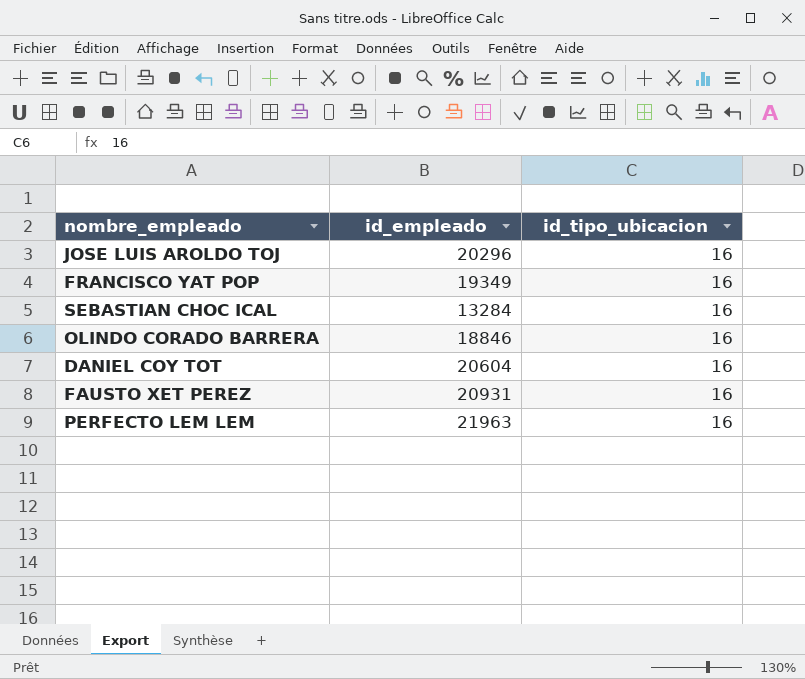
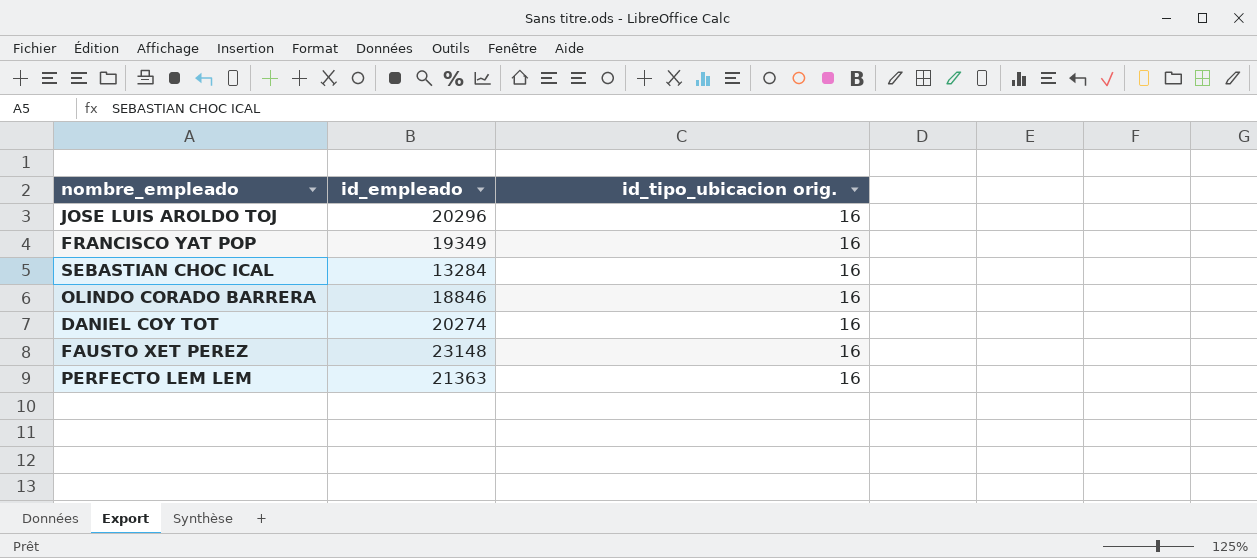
column name: id_tipo_ubicacion -> id_tipo_ubicacion orig.
DANIEL COY TOT | id_empleado: 20604 -> 20274
FAUSTO XET PEREZ | id_empleado: 20931 -> 23148
PERFECTO LEM LEM | id_empleado: 21963 -> 21363

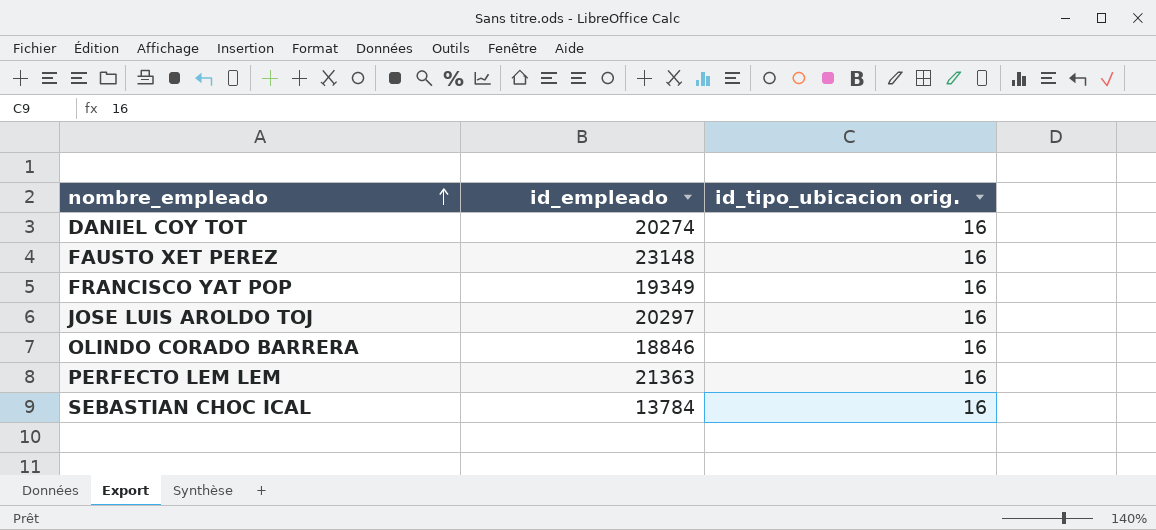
row order: none -> nombre_empleado ascending
JOSE LUIS AROLDO TOJ | id_empleado: 20296 -> 20297
SEBASTIAN CHOC ICAL | id_empleado: 13284 -> 13784

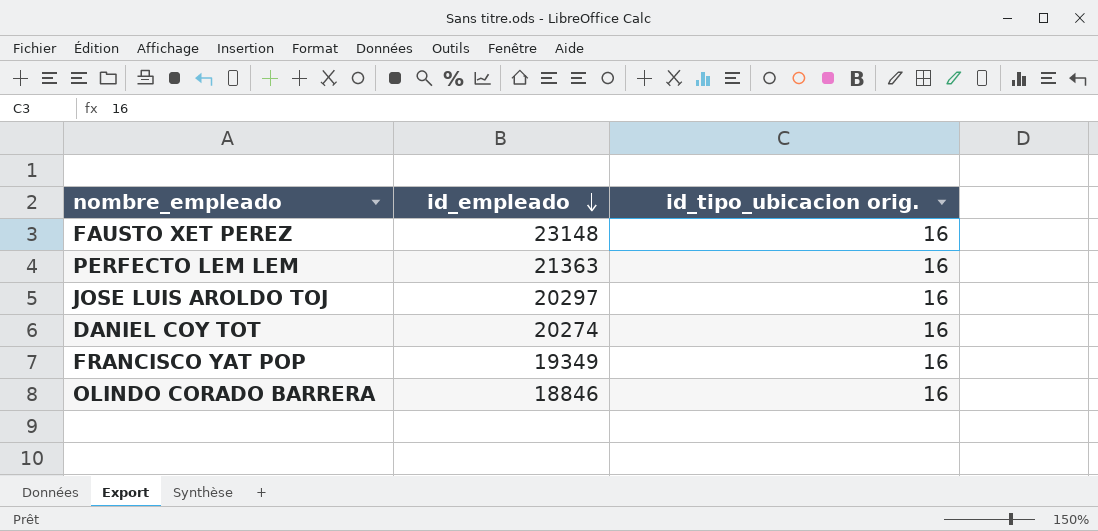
row order: nombre_empleado ascending -> id_empleado descending
row SEBASTIAN CHOC ICAL: 13784 | 16 -> none

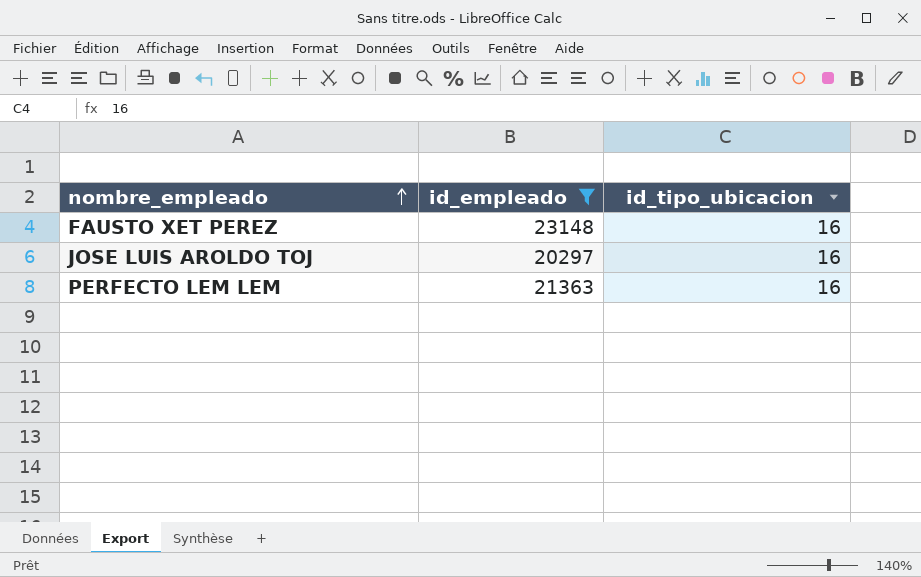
filter: none -> id_empleado >= 20297
row order: id_empleado descending -> nombre_empleado ascending
column name: id_tipo_ubicacion orig. -> id_tipo_ubicacion

